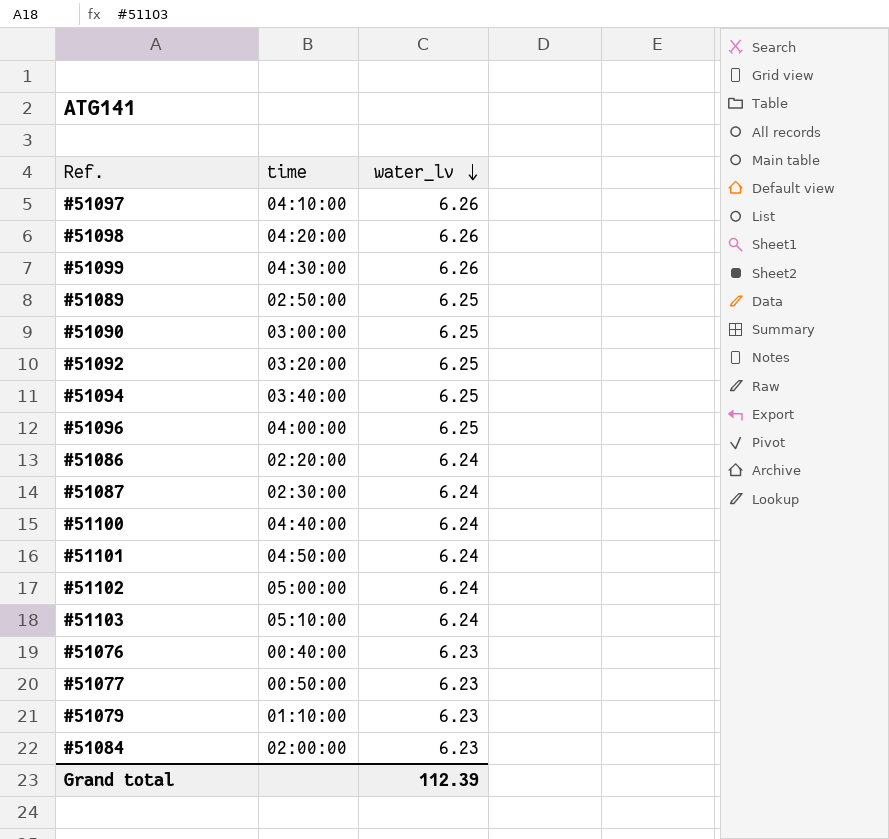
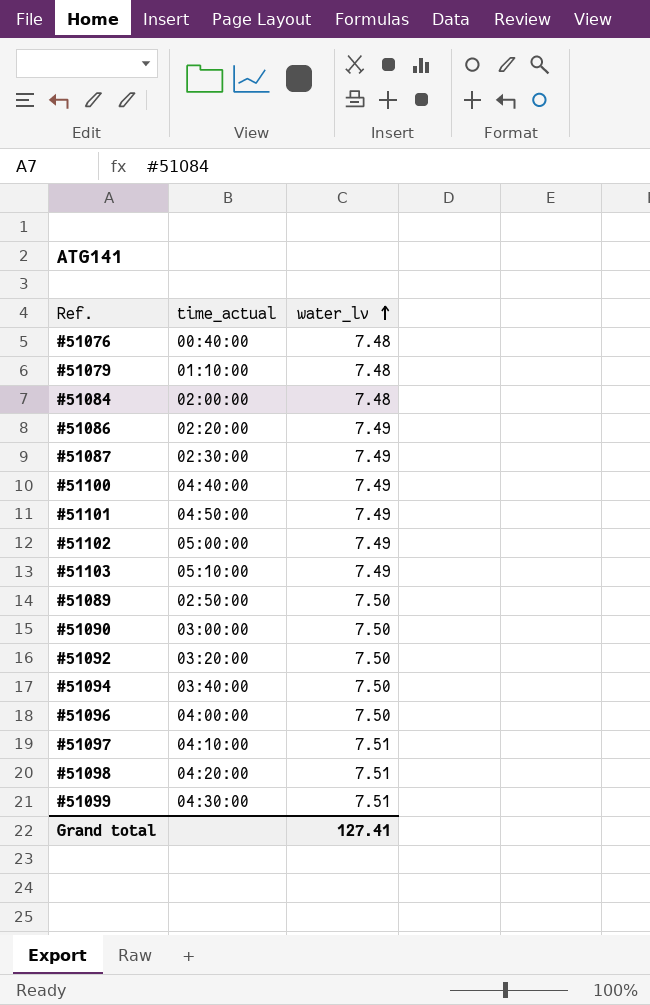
row order: water_lv descending -> water_lv ascending
column name: time -> time_actual
row #51077: 00:50:00 | 6.23 -> none
#51076 | water_lv: 6.23 -> 7.48
#51079 | water_lv: 6.23 -> 7.48
#51084 | water_lv: 6.23 -> 7.48
#51086 | water_lv: 6.24 -> 7.49
#51087 | water_lv: 6.24 -> 7.49
#51100 | water_lv: 6.24 -> 7.49
#51101 | water_lv: 6.24 -> 7.49
#51102 | water_lv: 6.24 -> 7.49
#51103 | water_lv: 6.24 -> 7.49
#51089 | water_lv: 6.25 -> 7.50
#51090 | water_lv: 6.25 -> 7.50
#51092 | water_lv: 6.25 -> 7.50
#51094 | water_lv: 6.25 -> 7.50
#51096 | water_lv: 6.25 -> 7.50
#51097 | water_lv: 6.26 -> 7.51
#51098 | water_lv: 6.26 -> 7.51
#51099 | water_lv: 6.26 -> 7.51
Grand total | water_lv: 112.39 -> 127.41

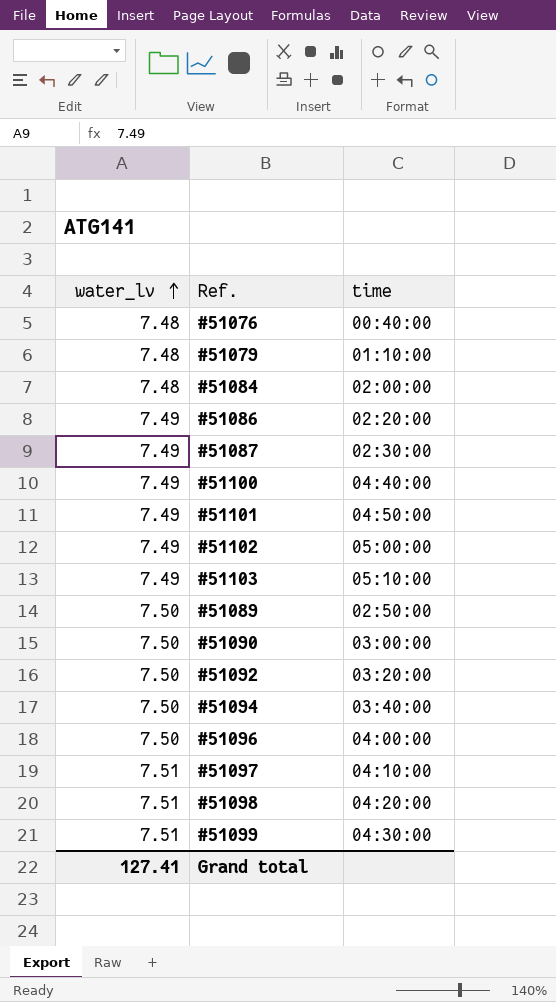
column water_lv | position: 3 -> 1
column name: time_actual -> time

